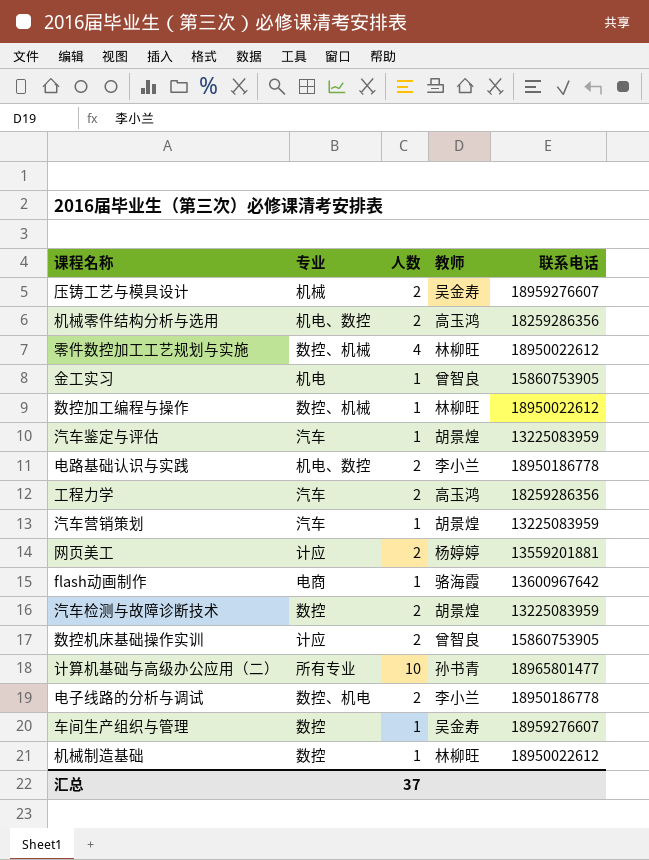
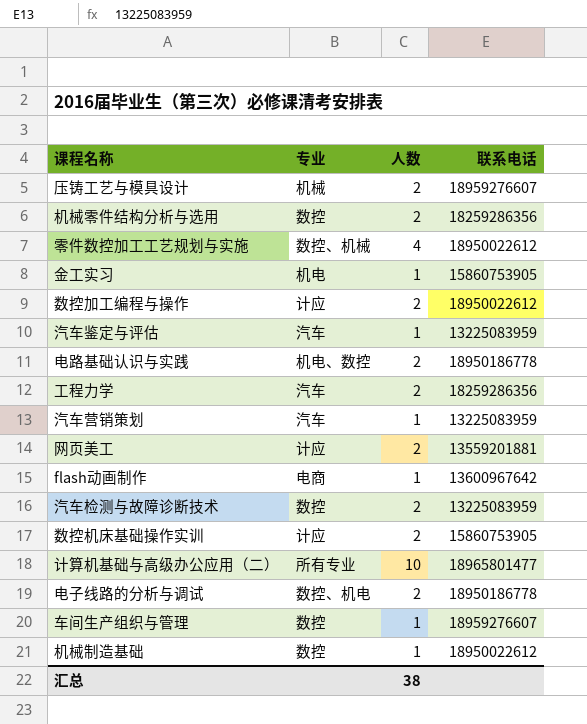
column 教师 | position: 4 -> none
机械零件结构分析与选用 | 专业: 机电、数控 -> 数控
数控加工编程与操作 | 专业: 数控、机械 -> 计应
数控加工编程与操作 | 人数: 1 -> 2
汇总 | 人数: 37 -> 38

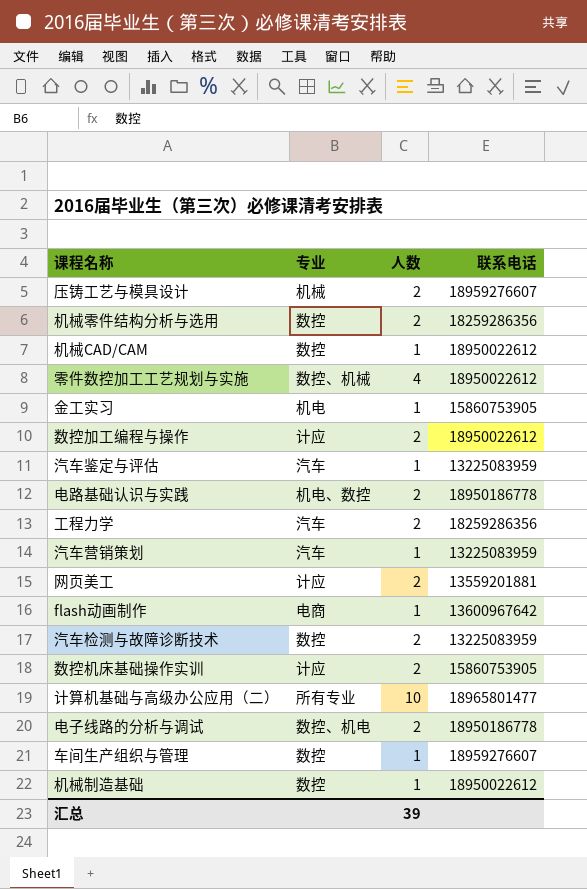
row 机械CAD/CAM: none -> 数控 | 1 | 18950022612
汇总 | 人数: 38 -> 39

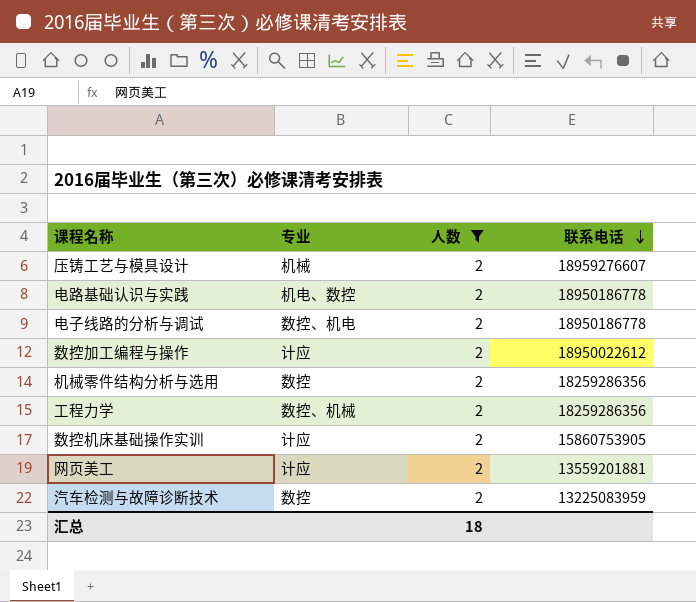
filter: none -> 人数 = 2
row order: none -> 联系电话 descending
工程力学 | 专业: 汽车 -> 数控、机械
汇总 | 人数: 39 -> 18

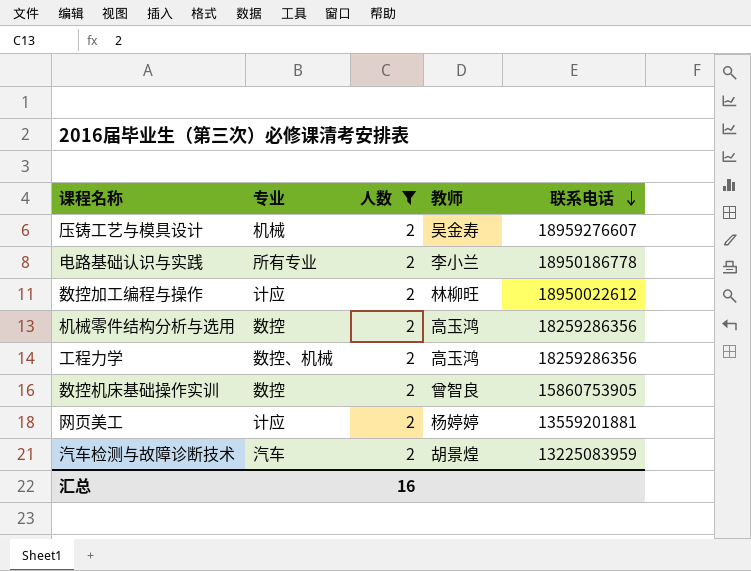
column 教师 | position: none -> 4
row 电子线路的分析与调试: 数控、机电 | 2 | 18950186778 -> none
电路基础认识与实践 | 专业: 机电、数控 -> 所有专业
数控机床基础操作实训 | 专业: 计应 -> 数控
汽车检测与故障诊断技术 | 专业: 数控 -> 汽车
汇总 | 人数: 18 -> 16

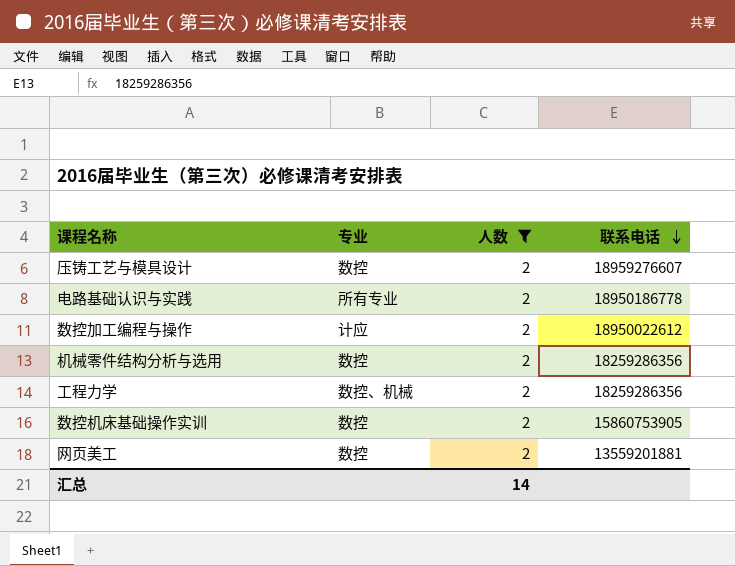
column 教师 | position: 4 -> none
row 汽车检测与故障诊断技术: 汽车 | 2 | 胡景煌 | 13225083959 -> none
压铸工艺与模具设计 | 专业: 机械 -> 数控
网页美工 | 专业: 计应 -> 数控
汇总 | 人数: 16 -> 14

